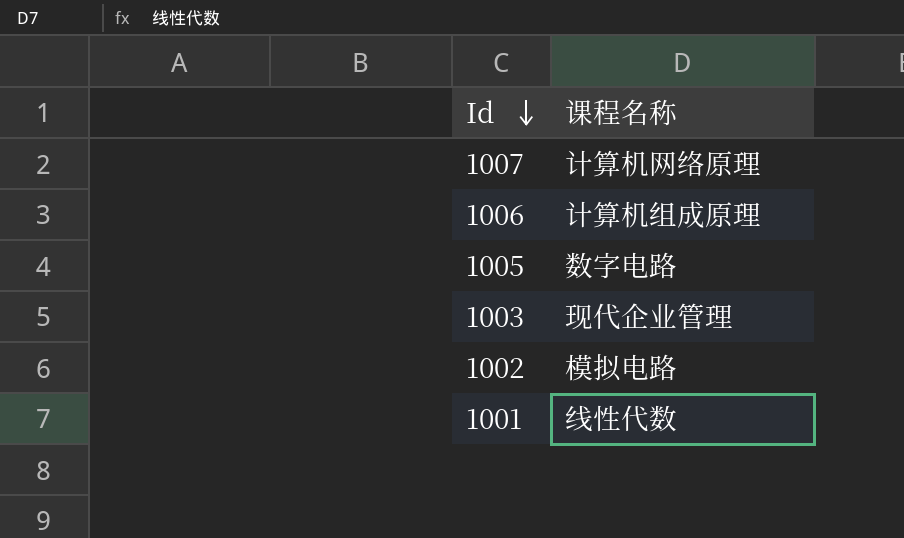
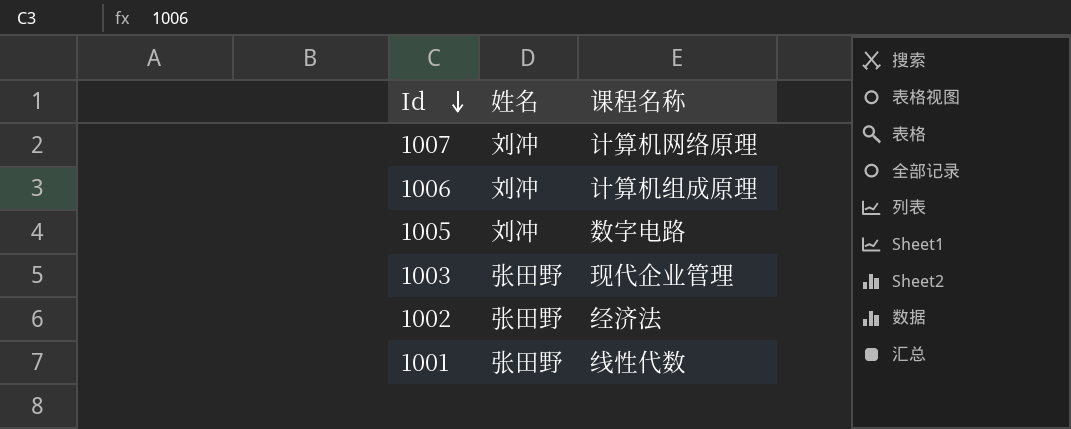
column 姓名 | position: none -> 2
1002 | 课程名称: 模拟电路 -> 经济法

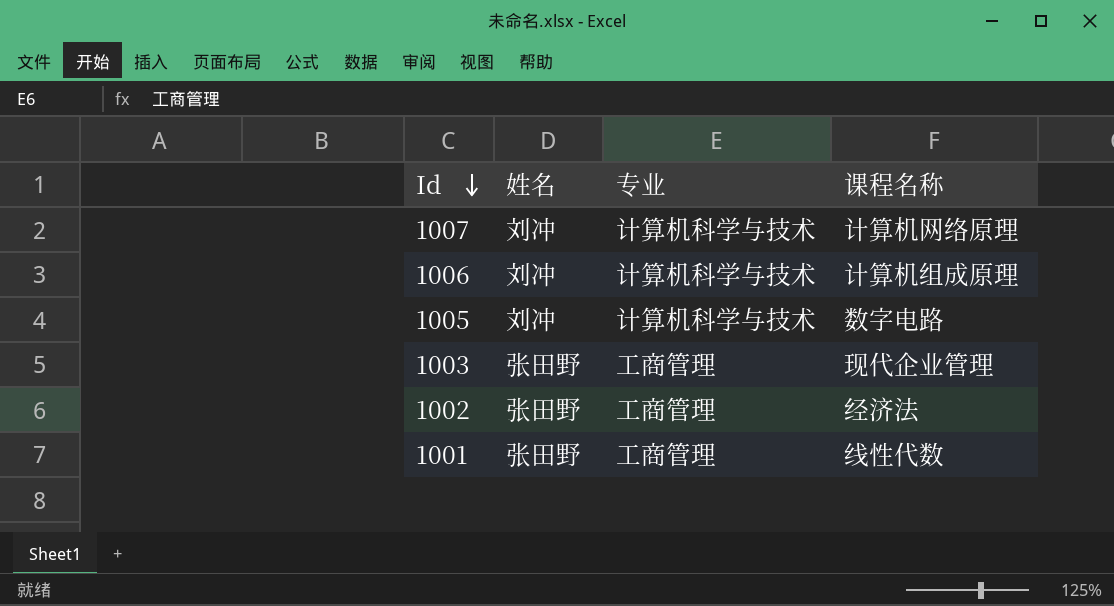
column 专业 | position: none -> 3

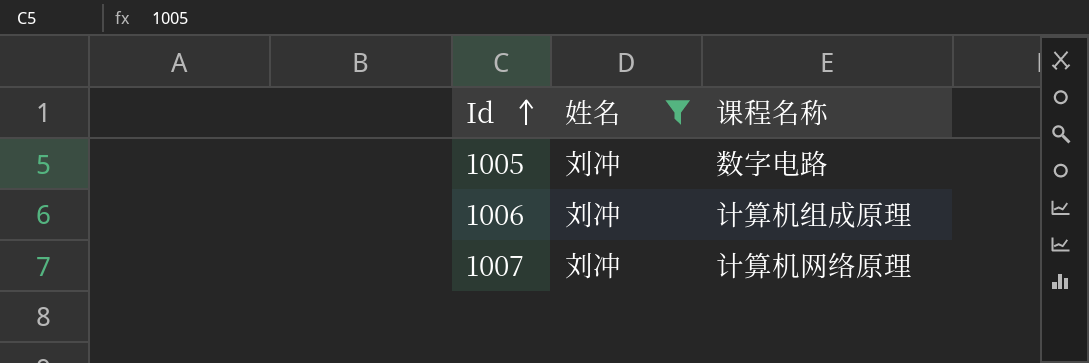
filter: none -> 姓名 = 刘冲
row order: Id descending -> Id ascending
column 专业 | position: 3 -> none

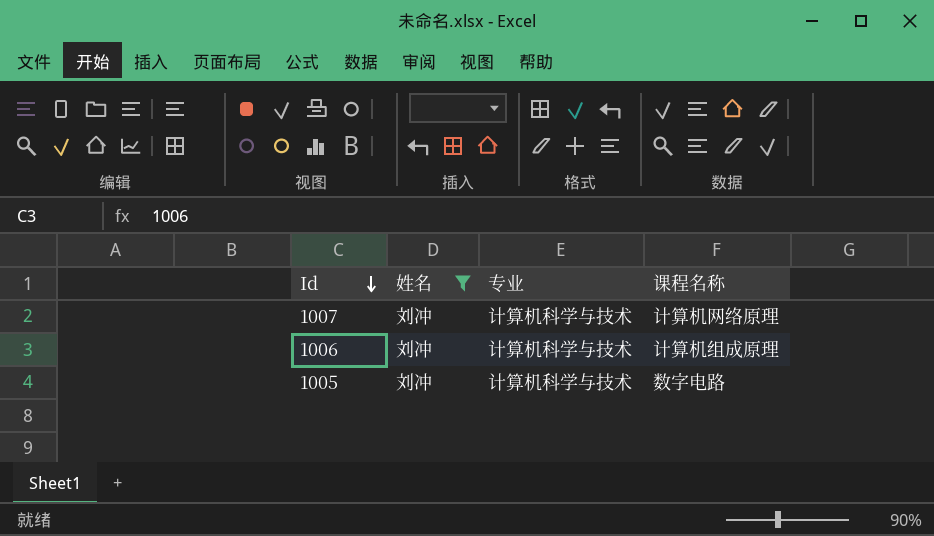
row order: Id ascending -> Id descending
column 专业 | position: none -> 3

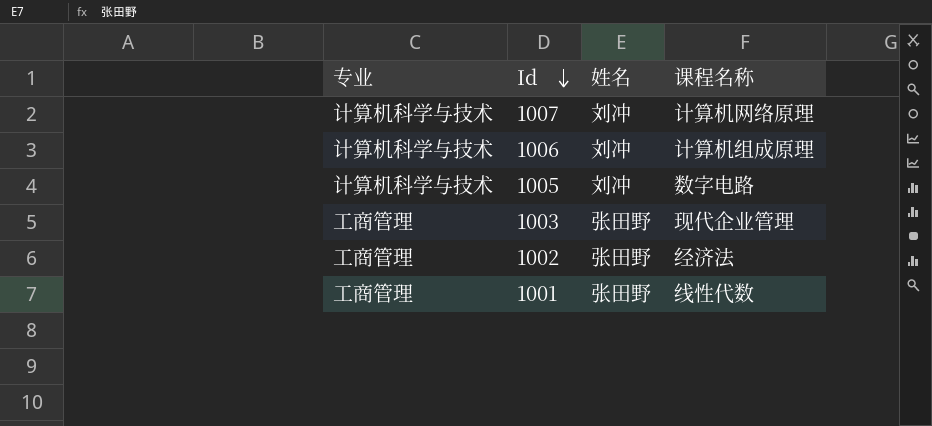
filter: 姓名 = 刘冲 -> none
column 专业 | position: 3 -> 1

